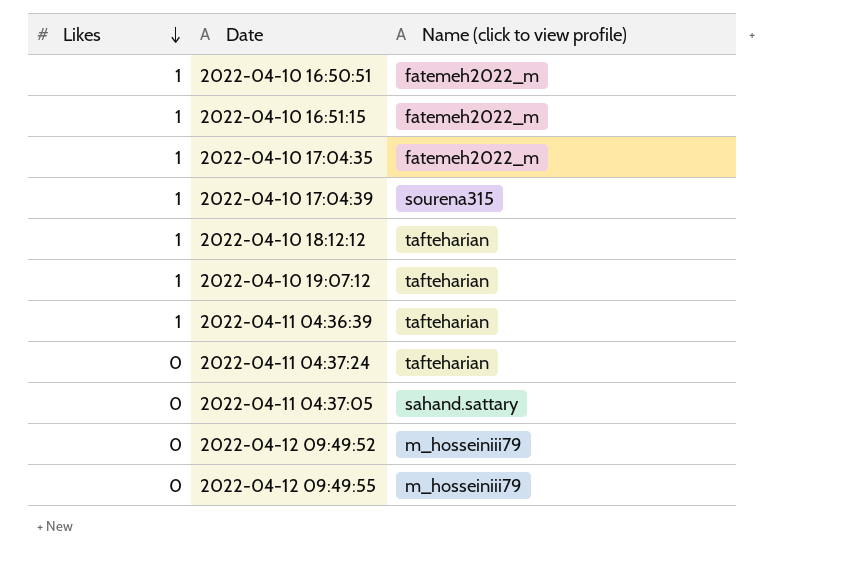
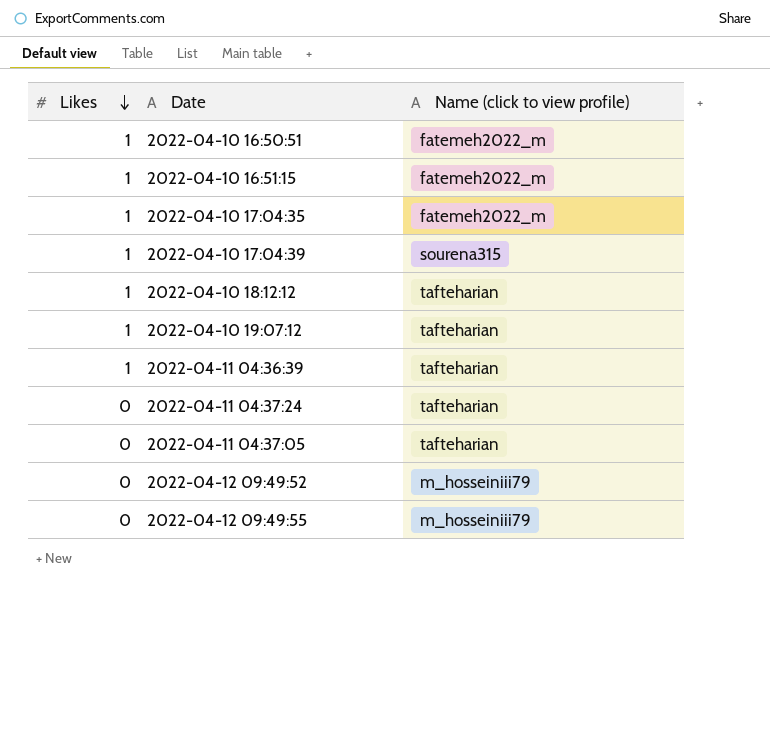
2022-04-11 04:37:05 | Name (click to view profile): sahand.sattary -> tafteharian

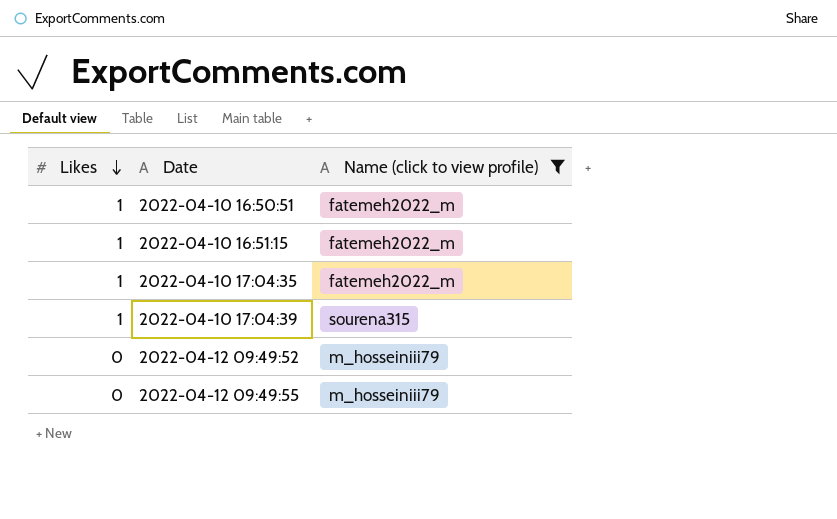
filter: none -> Name (click to view profile) != tafteharian

